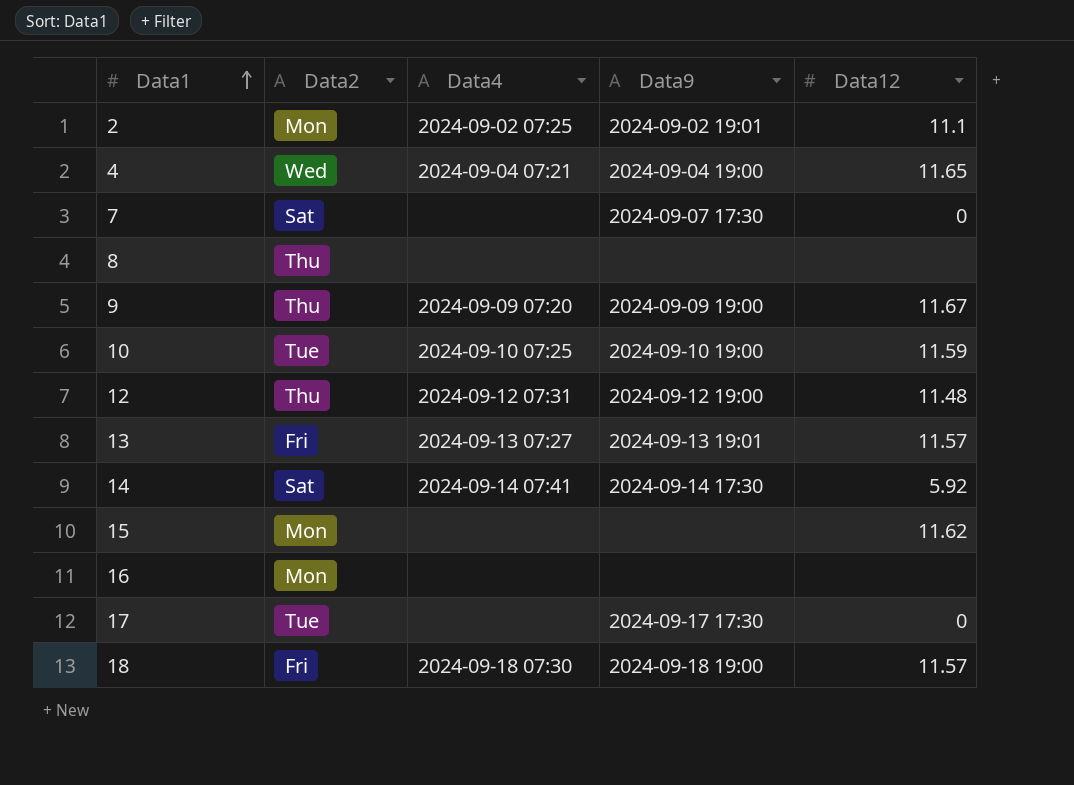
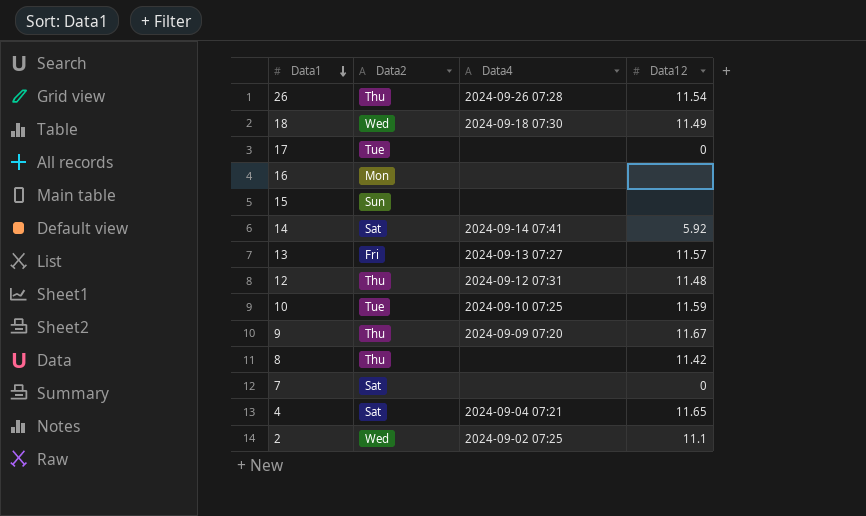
row order: Data1 ascending -> Data1 descending
column Data9 | position: 4 -> none
row 26: none -> Thu | 2024-09-26 07:28 | 11.54
18 | Data2: Fri -> Wed
18 | Data12: 11.57 -> 11.49
15 | Data2: Mon -> Sun
15 | Data12: 11.62 -> none
8 | Data12: none -> 11.42
4 | Data2: Wed -> Sat
2 | Data2: Mon -> Wed

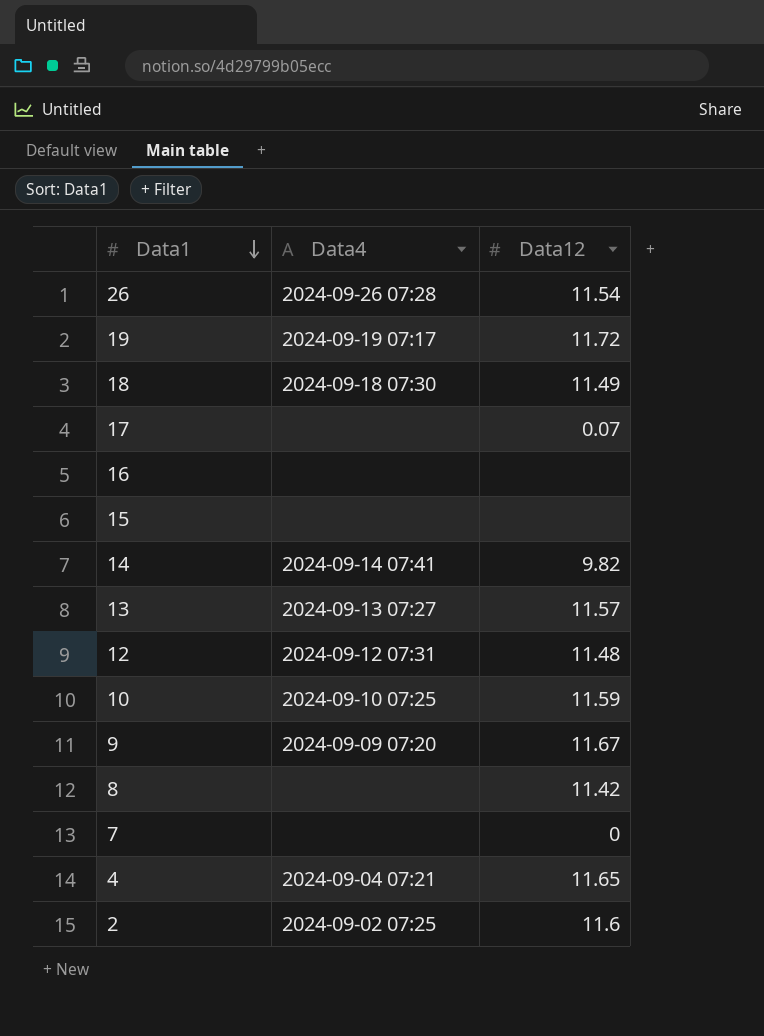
column Data2 | position: 2 -> none
row 19: none -> 2024-09-19 07:17 | 11.72
17 | Data12: 0 -> 0.07
14 | Data12: 5.92 -> 9.82
2 | Data12: 11.1 -> 11.6

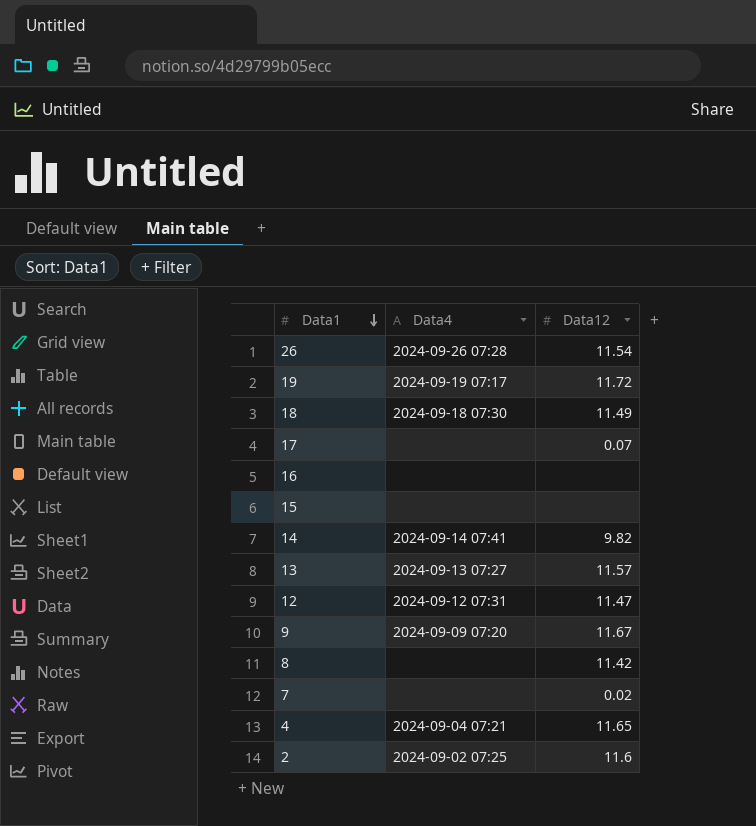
row 10: 2024-09-10 07:25 | 11.59 -> none
12 | Data12: 11.48 -> 11.47
7 | Data12: 0 -> 0.02

